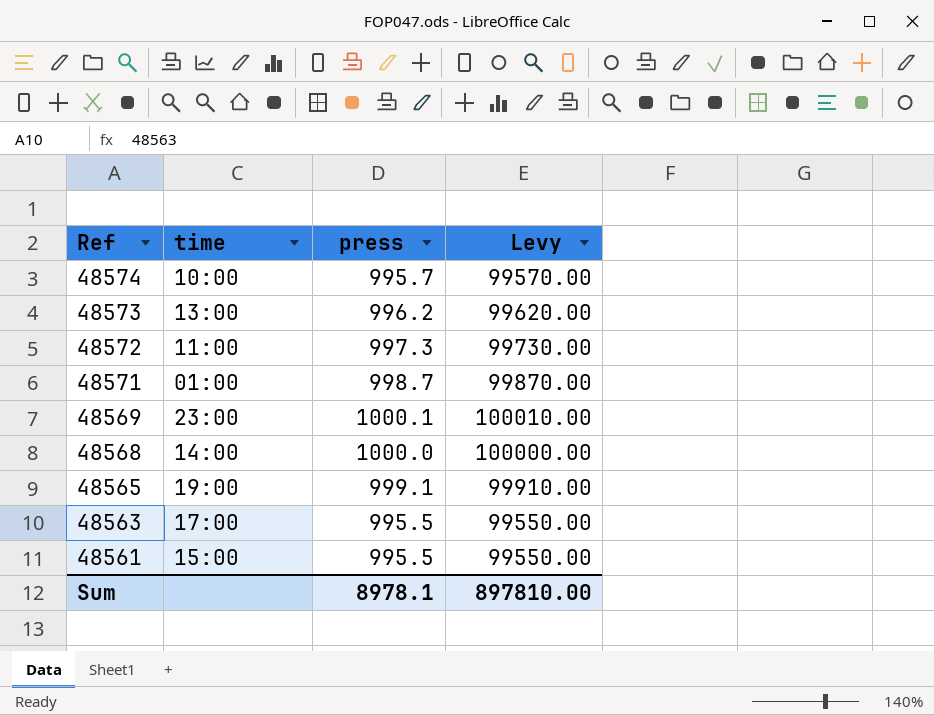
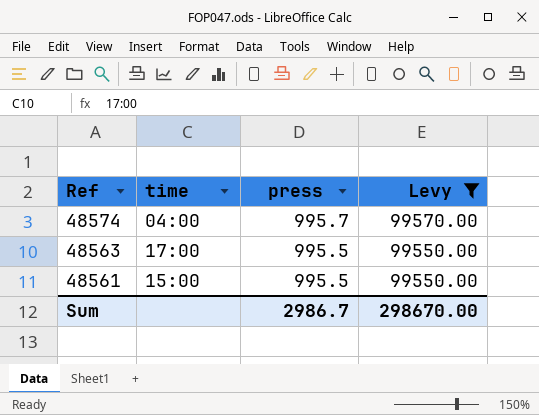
filter: none -> Levy <= 99570.00
48574 | time: 10:00 -> 04:00
Sum | press: 8978.1 -> 2986.7
Sum | Levy: 897810.00 -> 298670.00

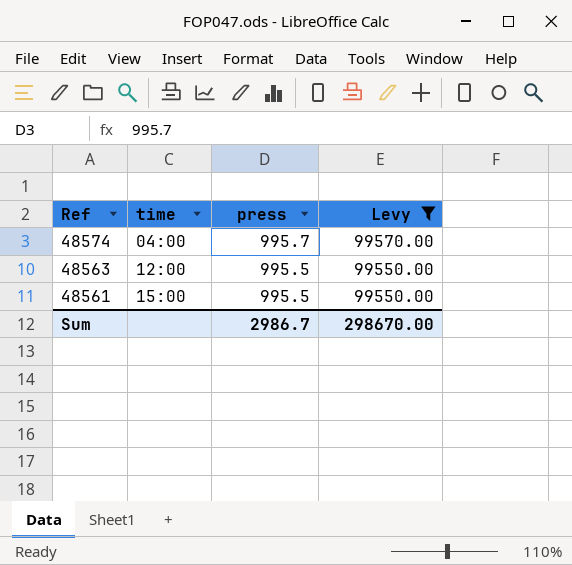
48563 | time: 17:00 -> 12:00

